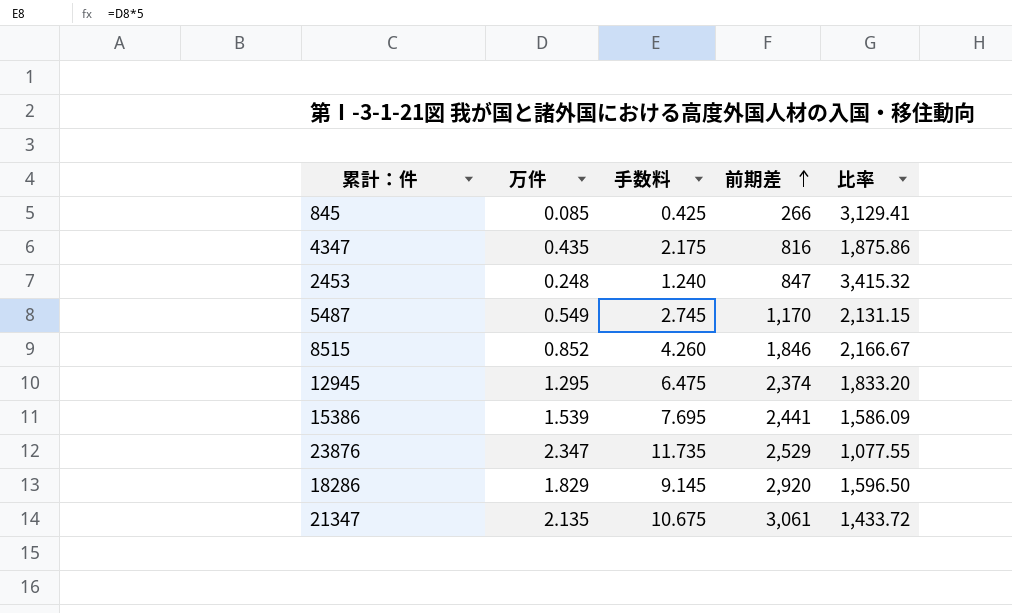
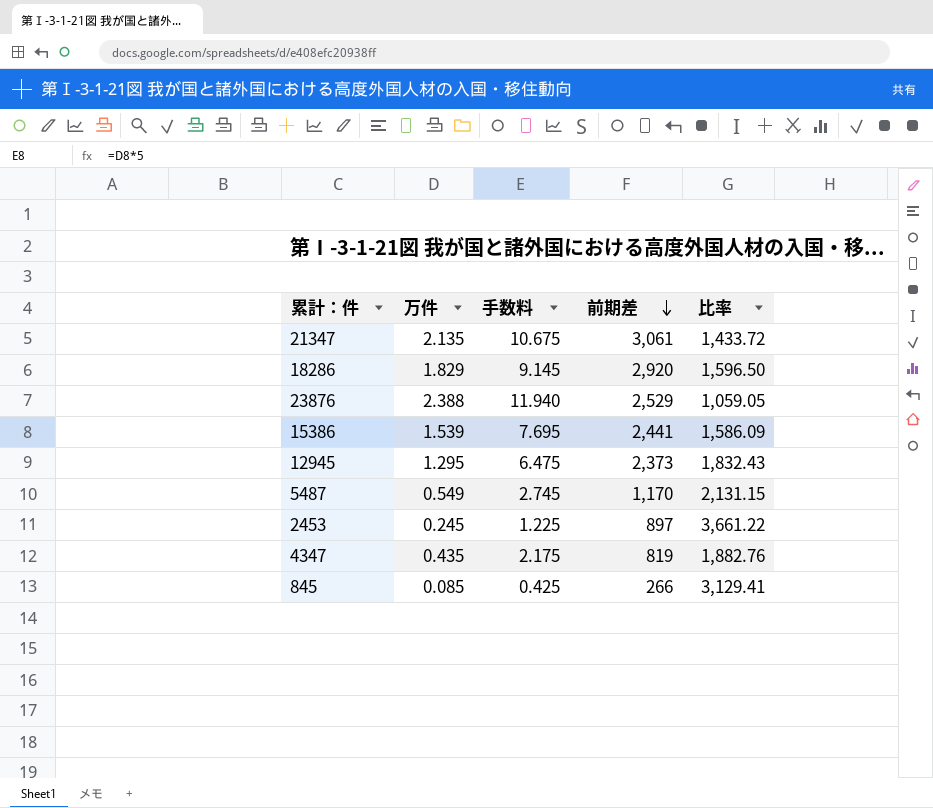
row order: 前期差 ascending -> 前期差 descending
row 8515: 0.852 | 4.260 | 1,846 | 2,166.67 -> none
23876 | 万件: 2.347 -> 2.388
23876 | 手数料: 11.735 -> 11.940
23876 | 比率: 1,077.55 -> 1,059.05
12945 | 前期差: 2,374 -> 2,373
12945 | 比率: 1,833.20 -> 1,832.43
2453 | 万件: 0.248 -> 0.245
2453 | 手数料: 1.240 -> 1.225
2453 | 前期差: 847 -> 897
2453 | 比率: 3,415.32 -> 3,661.22
4347 | 前期差: 816 -> 819
4347 | 比率: 1,875.86 -> 1,882.76

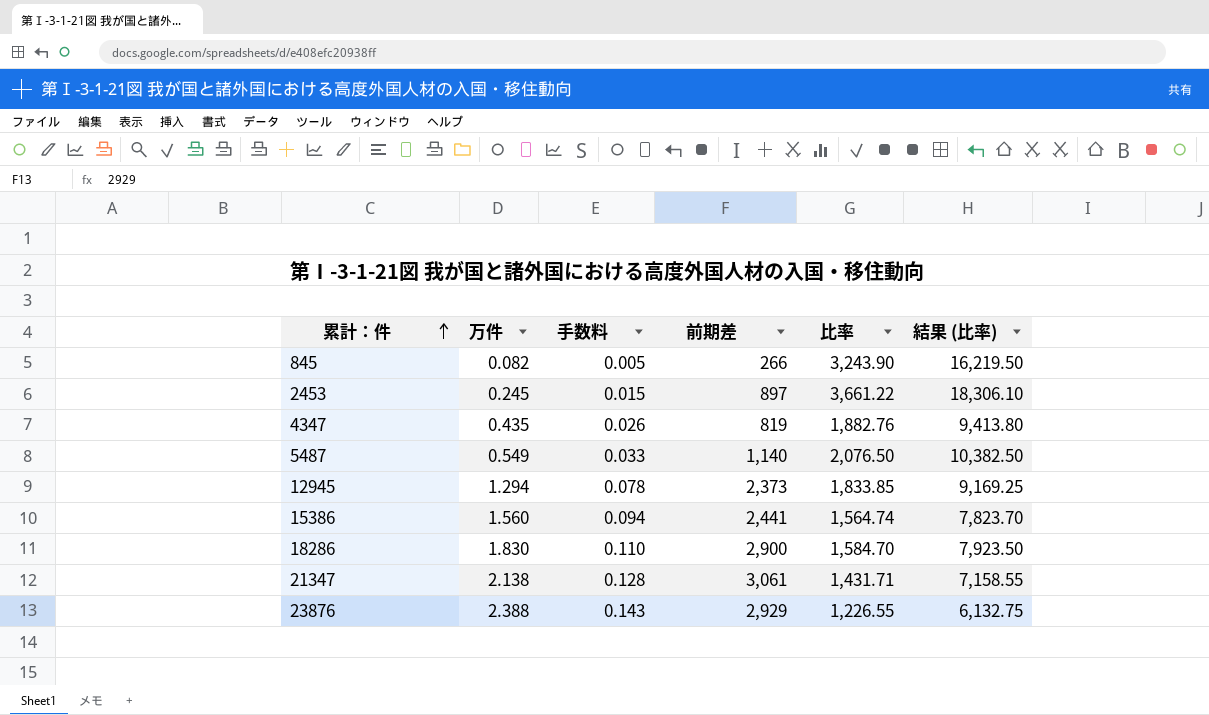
row order: 前期差 descending -> 累計：件 ascending
column 手数料 | formula: [万件] * 5 -> [万件] * 0.06
column 結果 (比率) | formula: none -> [比率] * 5
845 | 万件: 0.085 -> 0.082
845 | 比率: 3,129.41 -> 3,243.90
5487 | 前期差: 1,170 -> 1,140
5487 | 比率: 2,131.15 -> 2,076.50
12945 | 万件: 1.295 -> 1.294
12945 | 比率: 1,832.43 -> 1,833.85
15386 | 万件: 1.539 -> 1.560
15386 | 比率: 1,586.09 -> 1,564.74
18286 | 万件: 1.829 -> 1.830
18286 | 前期差: 2,920 -> 2,900
18286 | 比率: 1,596.50 -> 1,584.70
21347 | 万件: 2.135 -> 2.138
21347 | 比率: 1,433.72 -> 1,431.71
23876 | 前期差: 2,529 -> 2,929
23876 | 比率: 1,059.05 -> 1,226.55

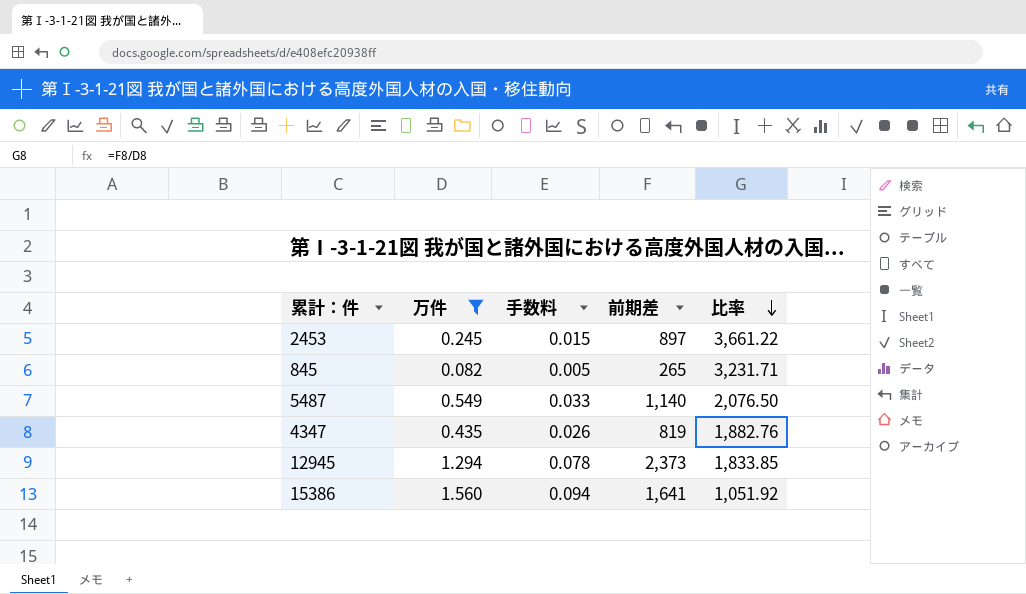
filter: none -> 万件 <= 1.560
row order: 累計：件 ascending -> 比率 descending
column 結果 (比率) | formula: [比率] * 5 -> none
845 | 前期差: 266 -> 265
845 | 比率: 3,243.90 -> 3,231.71
15386 | 前期差: 2,441 -> 1,641
15386 | 比率: 1,564.74 -> 1,051.92

